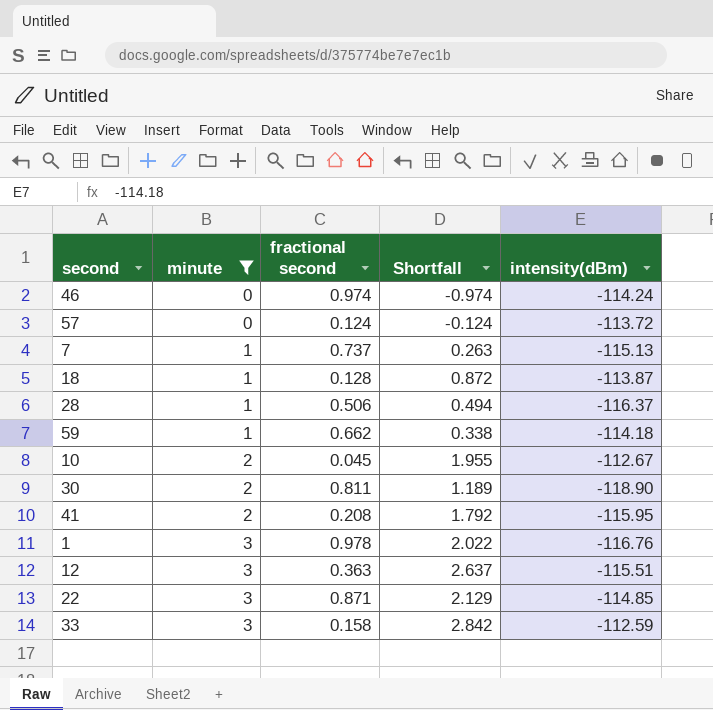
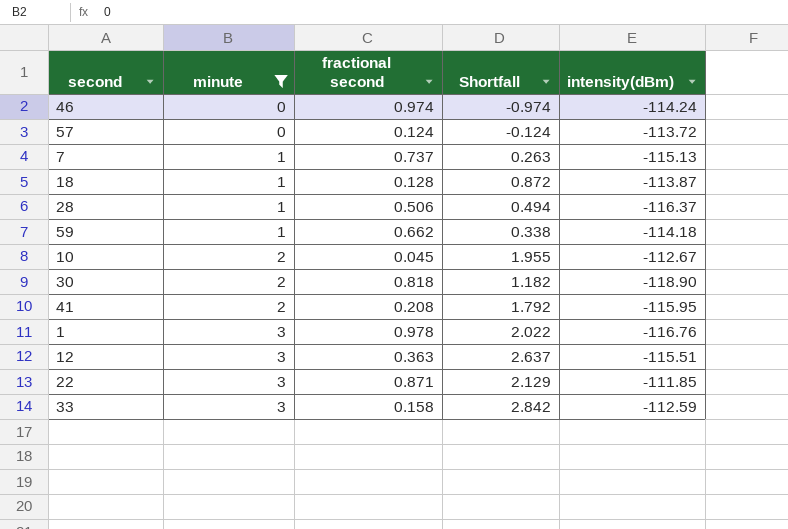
30 | fractional second: 0.811 -> 0.818
30 | Shortfall: 1.189 -> 1.182
22 | intensity(dBm): -114.85 -> -111.85

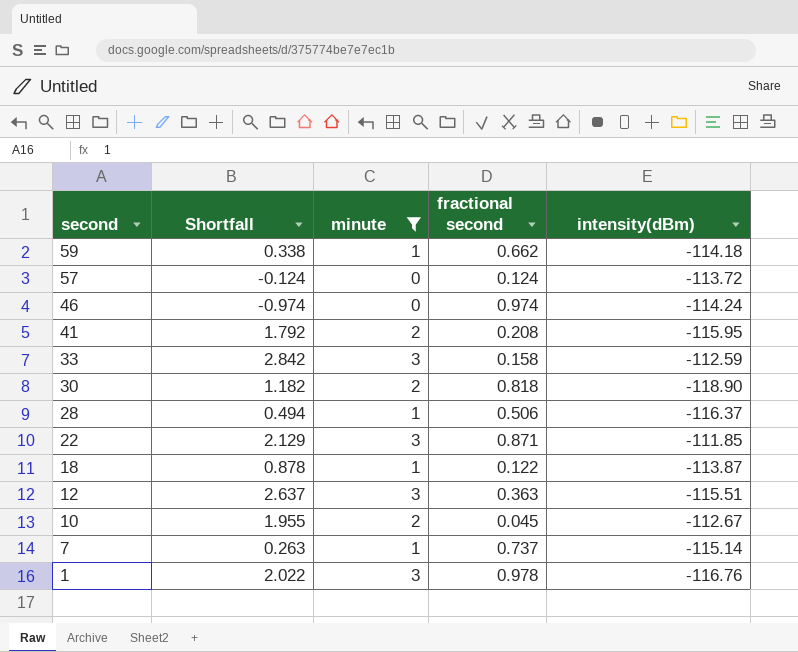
row order: minute ascending -> second descending
column Shortfall | position: 4 -> 2
18 | Shortfall: 0.872 -> 0.878
18 | fractional second: 0.128 -> 0.122
7 | intensity(dBm): -115.13 -> -115.14

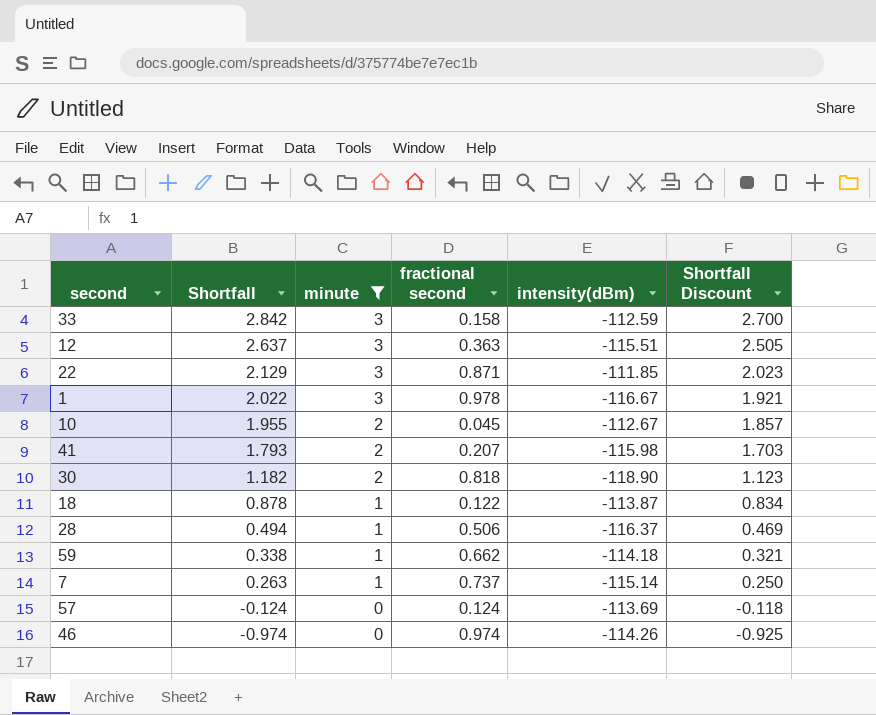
row order: second descending -> Shortfall descending
column Shortfall Discount | formula: none -> [Shortfall] * 0.95
1 | intensity(dBm): -116.76 -> -116.67
41 | Shortfall: 1.792 -> 1.793
41 | fractional second: 0.208 -> 0.207
41 | intensity(dBm): -115.95 -> -115.98
57 | intensity(dBm): -113.72 -> -113.69
46 | intensity(dBm): -114.24 -> -114.26

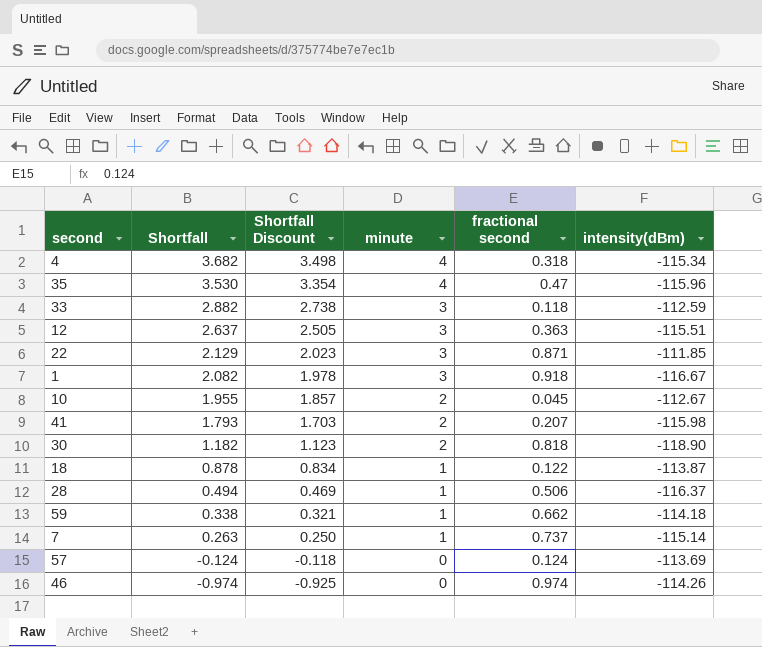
filter: minute != 4 -> none
column Shortfall Discount | position: 6 -> 3
33 | Shortfall: 2.842 -> 2.882
33 | Shortfall Discount: 2.700 -> 2.738
33 | fractional second: 0.158 -> 0.118
1 | Shortfall: 2.022 -> 2.082
1 | Shortfall Discount: 1.921 -> 1.978
1 | fractional second: 0.978 -> 0.918

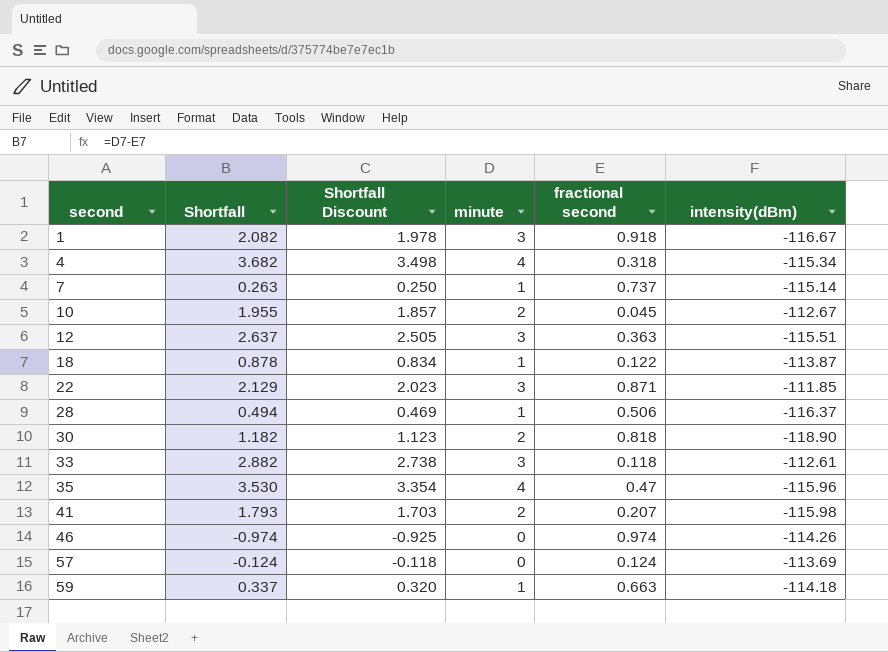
row order: Shortfall descending -> second ascending
33 | intensity(dBm): -112.59 -> -112.61
59 | Shortfall: 0.338 -> 0.337
59 | Shortfall Discount: 0.321 -> 0.320
59 | fractional second: 0.662 -> 0.663

